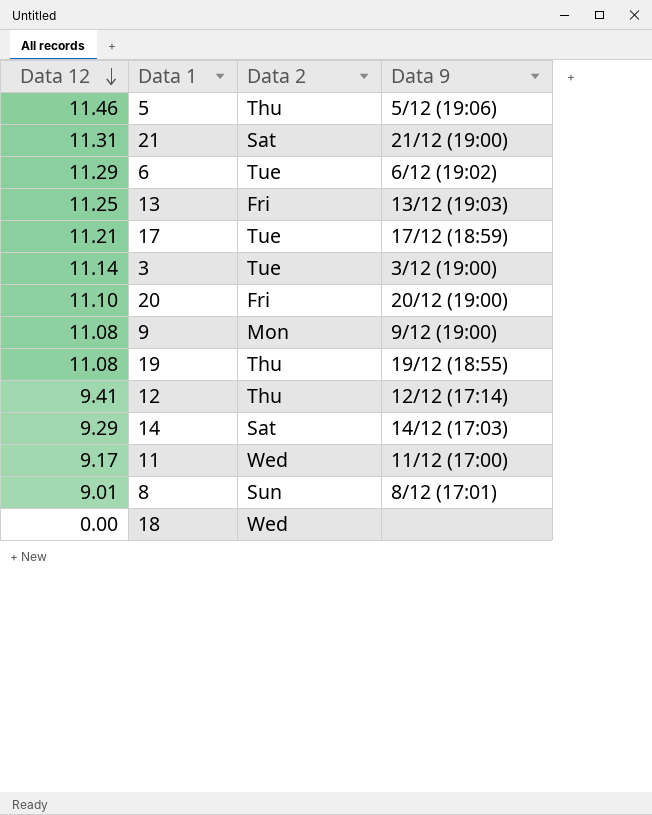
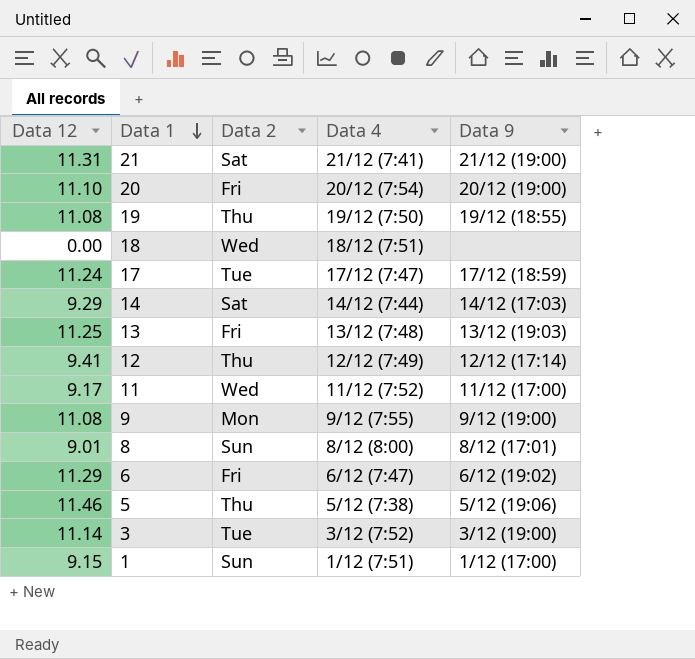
row order: Data 12 descending -> Data 1 descending
column Data 4 | position: none -> 4
17 | Data 12: 11.21 -> 11.24
6 | Data 2: Tue -> Fri
row 1: none -> 9.15 | Sun | 1/12 (7:51) | 1/12 (17:00)

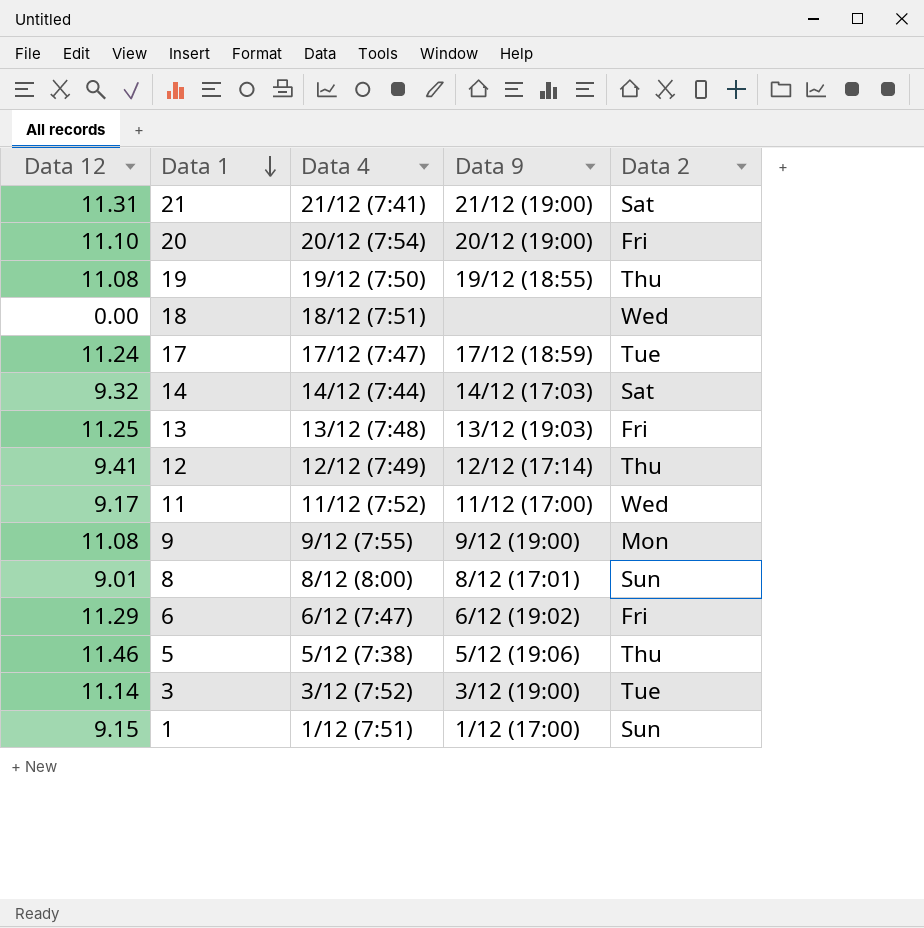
column Data 2 | position: 3 -> 5
14 | Data 12: 9.29 -> 9.32

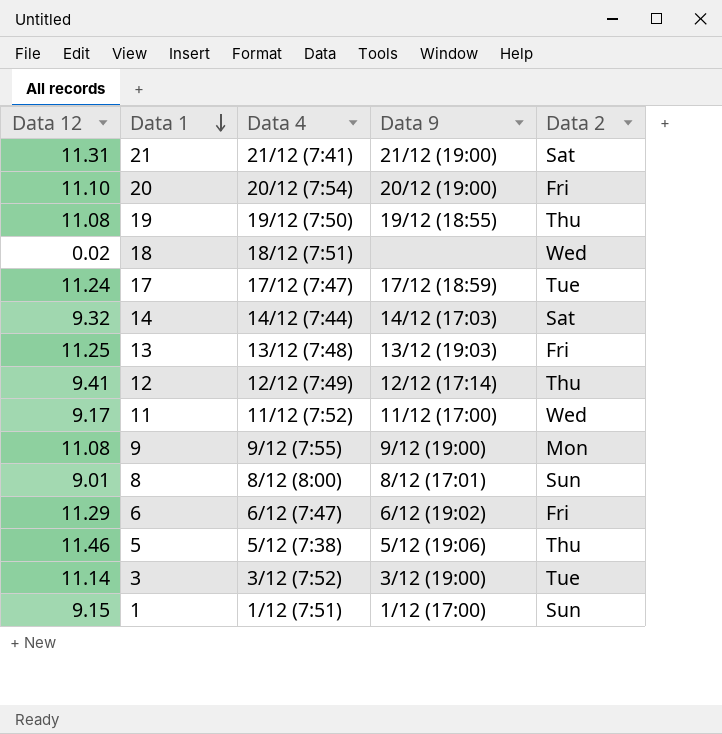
18 | Data 12: 0.00 -> 0.02

